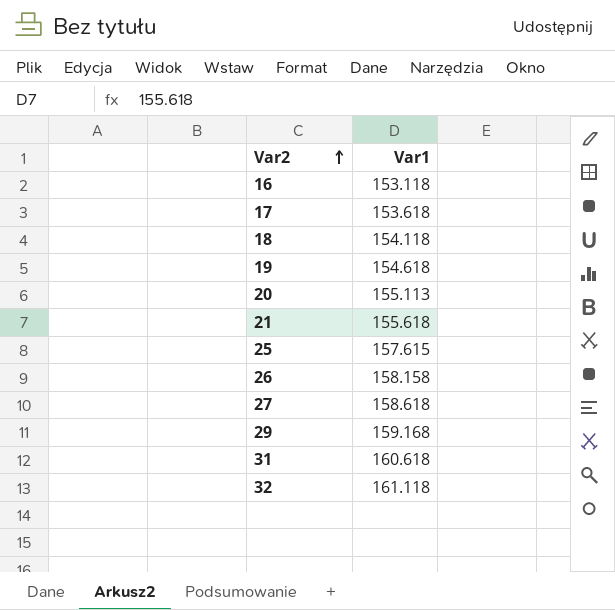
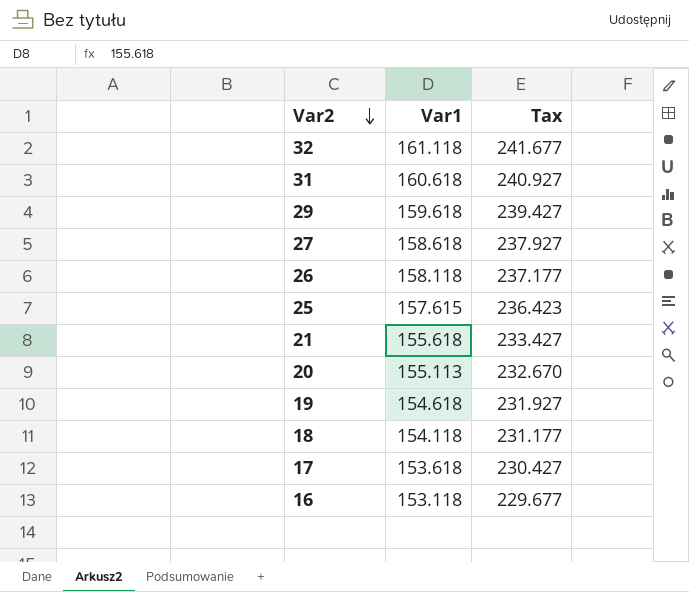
row order: Var2 ascending -> Var2 descending
column Tax | formula: none -> [Var1] * 1.5
29 | Var1: 159.168 -> 159.618
26 | Var1: 158.158 -> 158.118

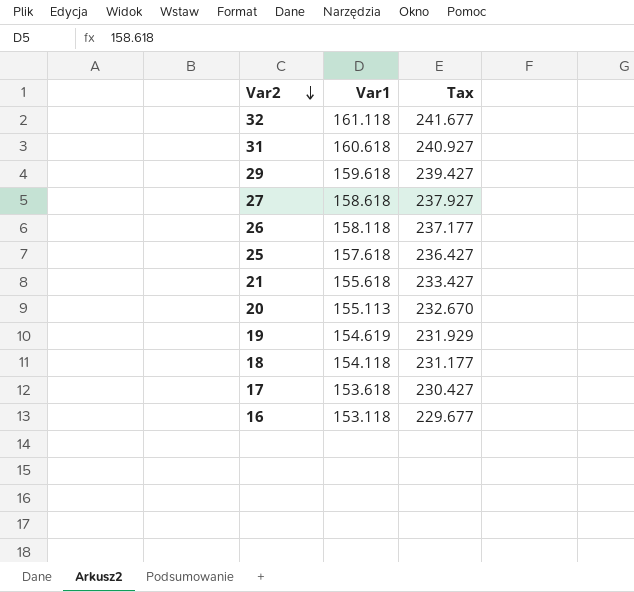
25 | Var1: 157.615 -> 157.618
25 | Tax: 236.423 -> 236.427
19 | Var1: 154.618 -> 154.619
19 | Tax: 231.927 -> 231.929

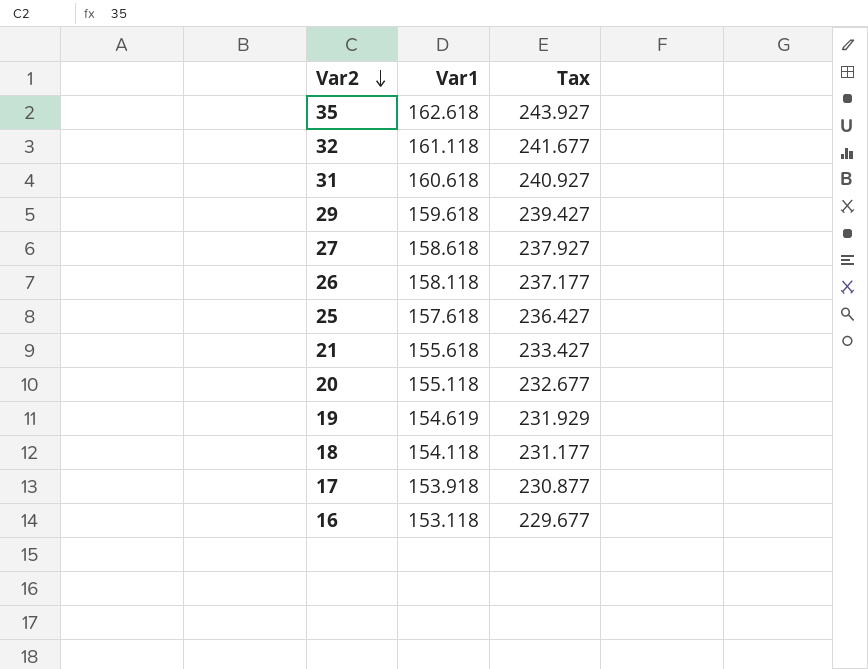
row 35: none -> 162.618 | 243.927
20 | Var1: 155.113 -> 155.118
20 | Tax: 232.670 -> 232.677
17 | Var1: 153.618 -> 153.918
17 | Tax: 230.427 -> 230.877

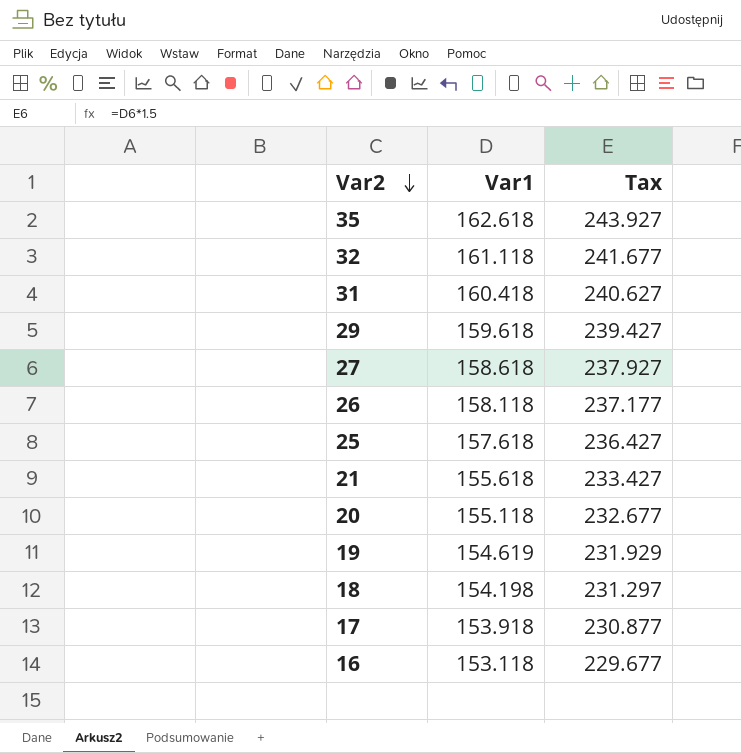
31 | Var1: 160.618 -> 160.418
31 | Tax: 240.927 -> 240.627
18 | Var1: 154.118 -> 154.198
18 | Tax: 231.177 -> 231.297

